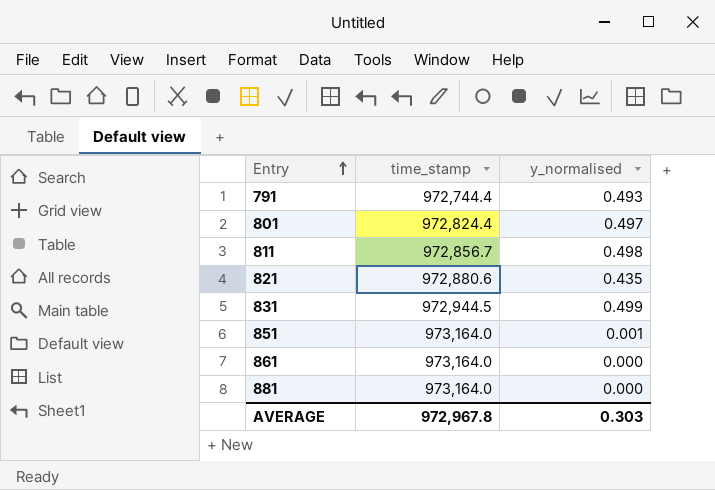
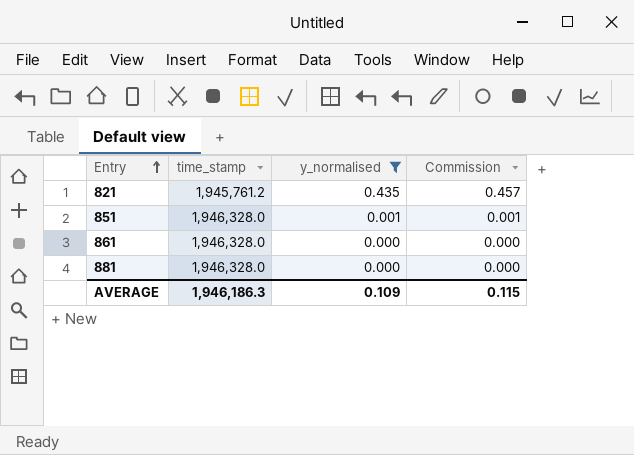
filter: none -> y_normalised <= 0.435
column Commission | formula: none -> [y_normalised] * 1.05
821 | time_stamp: 972,880.6 -> 1,945,761.2
851 | time_stamp: 973,164.0 -> 1,946,328.0
861 | time_stamp: 973,164.0 -> 1,946,328.0
881 | time_stamp: 973,164.0 -> 1,946,328.0
AVERAGE | time_stamp: 972,967.8 -> 1,946,186.3
AVERAGE | y_normalised: 0.303 -> 0.109

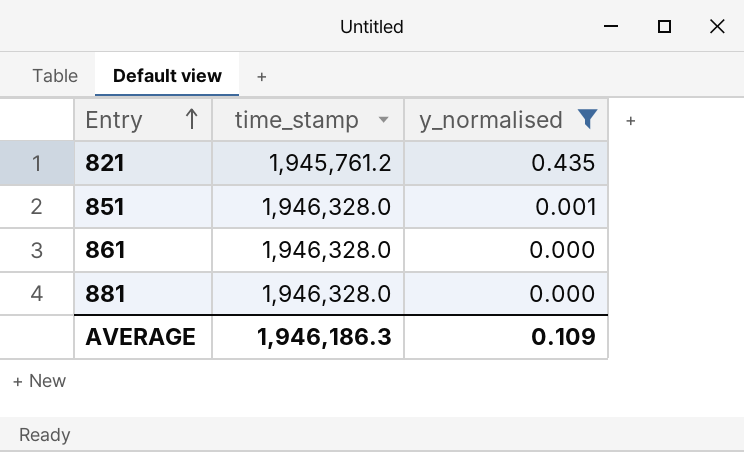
column Commission | formula: [y_normalised] * 1.05 -> none

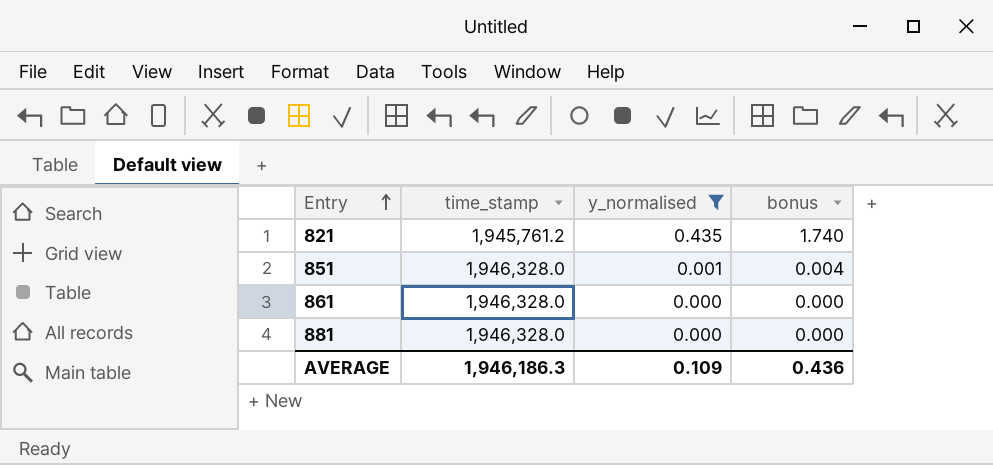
column bonus | formula: none -> [y_normalised] * 4

